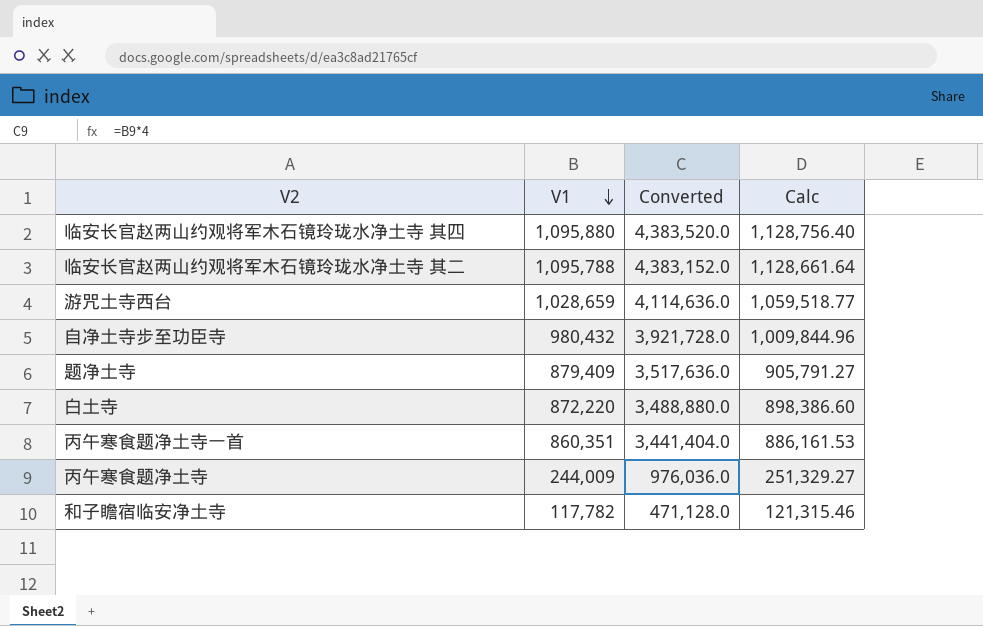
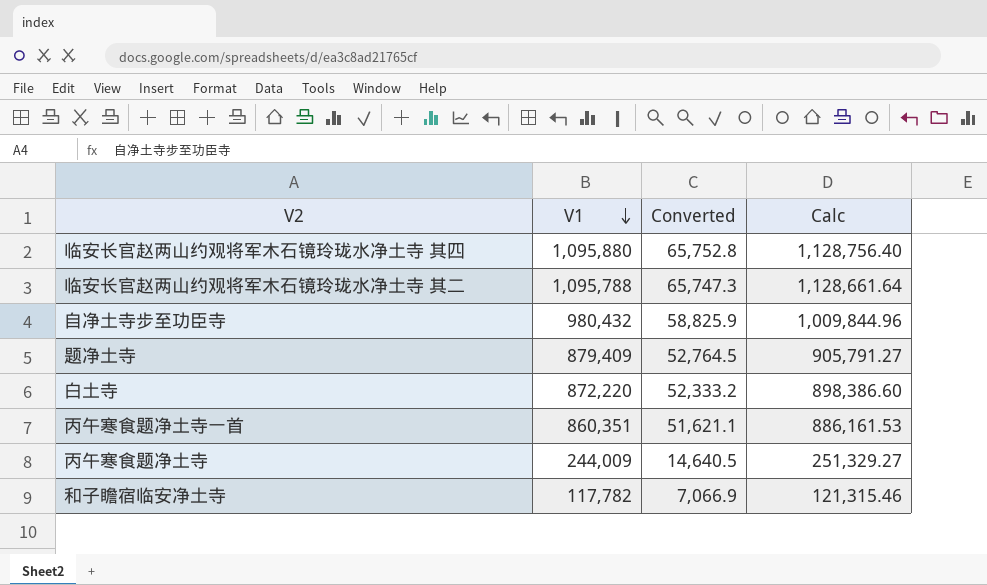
column Converted | formula: [V1] * 4 -> [V1] * 0.06
row 游咒土寺西台: 1,028,659 | 4,114,636.0 | 1,059,518.77 -> none

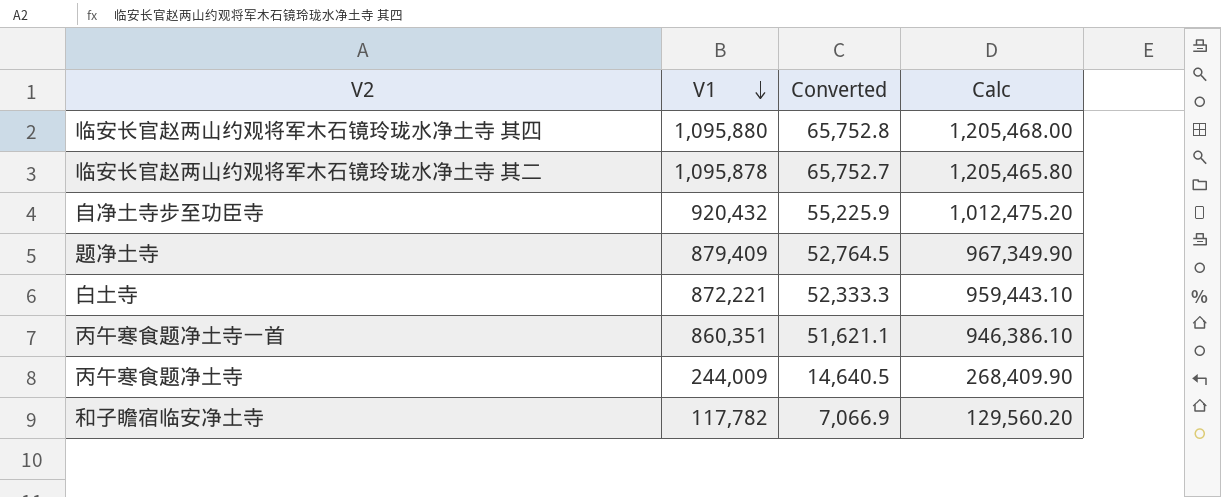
column Calc | formula: [V1] * 1.03 -> [V1] * 1.1
临安长官赵两山约观将军木石镜玲珑水净土寺 其二 | V1: 1,095,788 -> 1,095,878
临安长官赵两山约观将军木石镜玲珑水净土寺 其二 | Converted: 65,747.3 -> 65,752.7
自净土寺步至功臣寺 | V1: 980,432 -> 920,432
自净土寺步至功臣寺 | Converted: 58,825.9 -> 55,225.9
白土寺 | V1: 872,220 -> 872,221
白土寺 | Converted: 52,333.2 -> 52,333.3

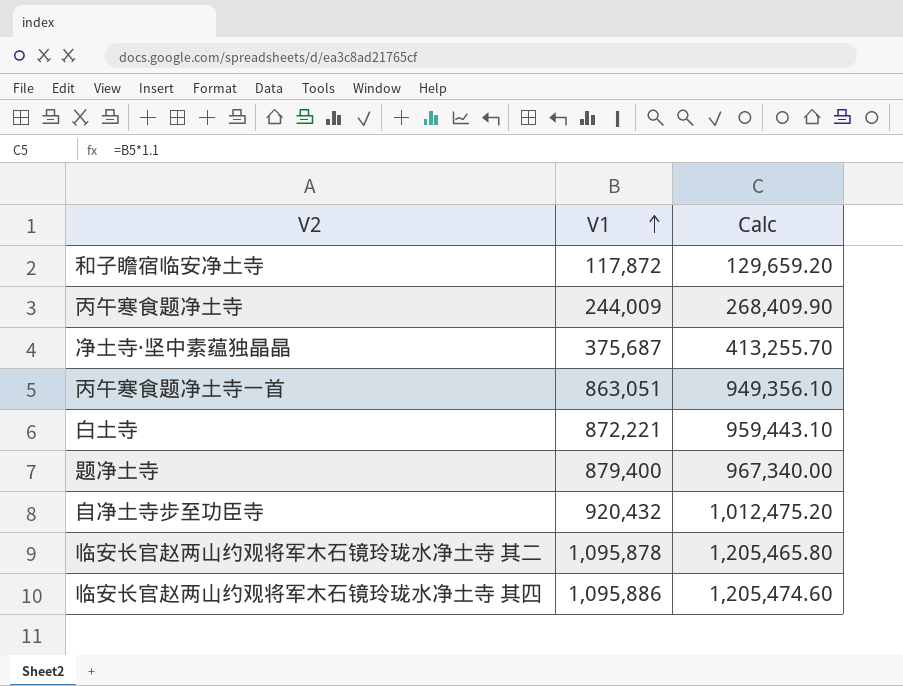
row order: V1 descending -> V1 ascending
column Converted | formula: [V1] * 0.06 -> none
和子瞻宿临安净土寺 | V1: 117,782 -> 117,872
和子瞻宿临安净土寺 | Calc: 129,560.20 -> 129,659.20
row 净土寺·坚中素蕴独晶晶: none -> 375,687 | 413,255.70
丙午寒食题净土寺一首 | V1: 860,351 -> 863,051
丙午寒食题净土寺一首 | Calc: 946,386.10 -> 949,356.10
题净土寺 | V1: 879,409 -> 879,400
题净土寺 | Calc: 967,349.90 -> 967,340.00
临安长官赵两山约观将军木石镜玲珑水净土寺 其四 | V1: 1,095,880 -> 1,095,886
临安长官赵两山约观将军木石镜玲珑水净土寺 其四 | Calc: 1,205,468.00 -> 1,205,474.60

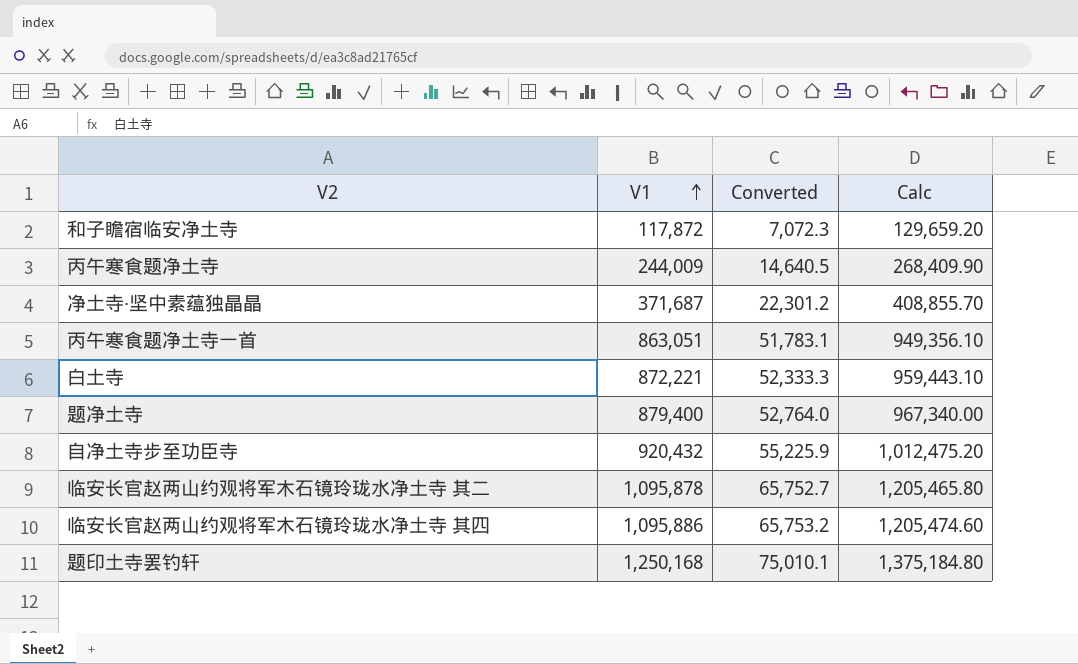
column Converted | formula: none -> [V1] * 0.06
净土寺·坚中素蕴独晶晶 | V1: 375,687 -> 371,687
净土寺·坚中素蕴独晶晶 | Calc: 413,255.70 -> 408,855.70
row 题印土寺罢钓轩: none -> 1,250,168 | 75,010.1 | 1,375,184.80

